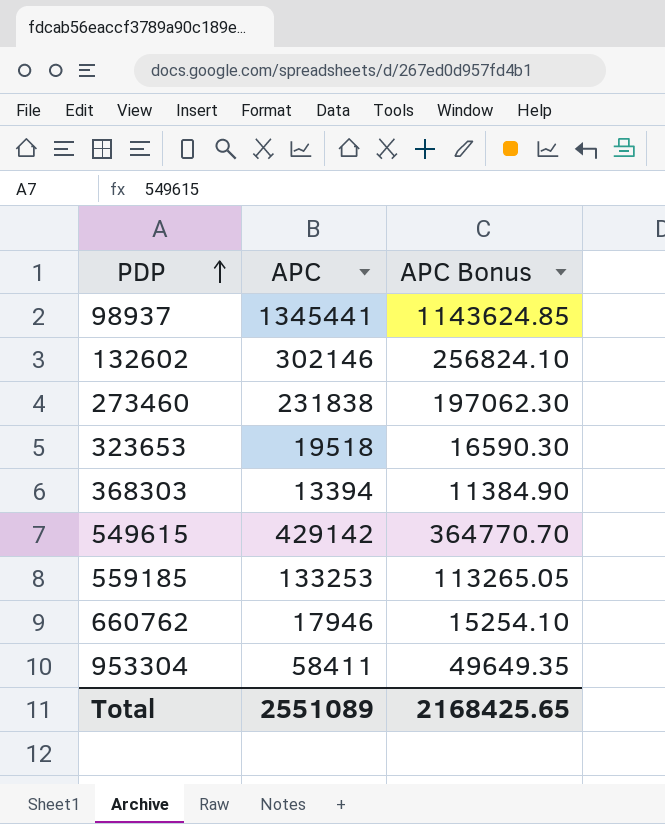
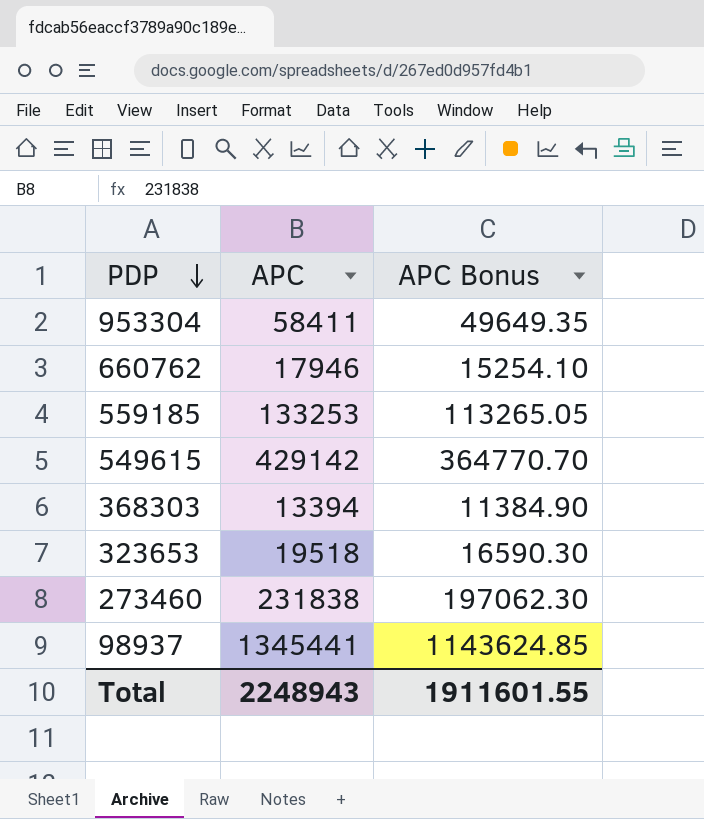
row order: PDP ascending -> PDP descending
row 132602: 302146 | 256824.10 -> none
Total | APC: 2551089 -> 2248943
Total | APC Bonus: 2168425.65 -> 1911601.55

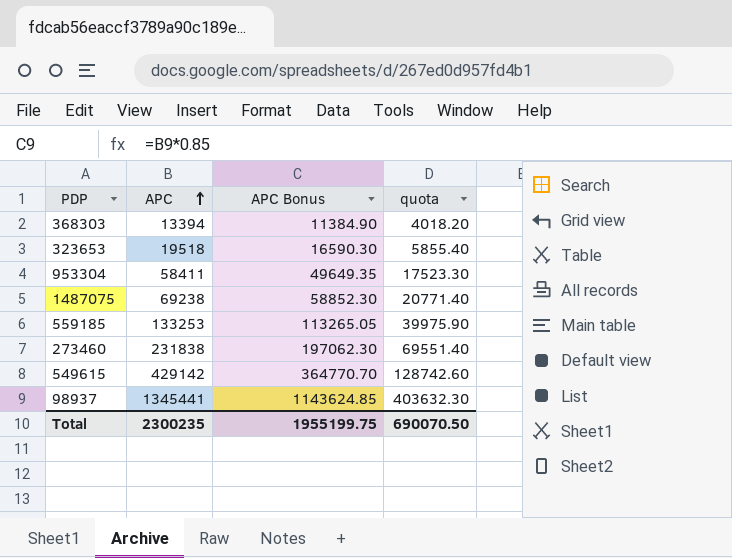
row order: PDP descending -> APC ascending
column quota | formula: none -> [APC] * 0.3
row 660762: 17946 | 15254.10 -> none
row 1487075: none -> 69238 | 58852.30 | 20771.40
Total | APC: 2248943 -> 2300235
Total | APC Bonus: 1911601.55 -> 1955199.75

